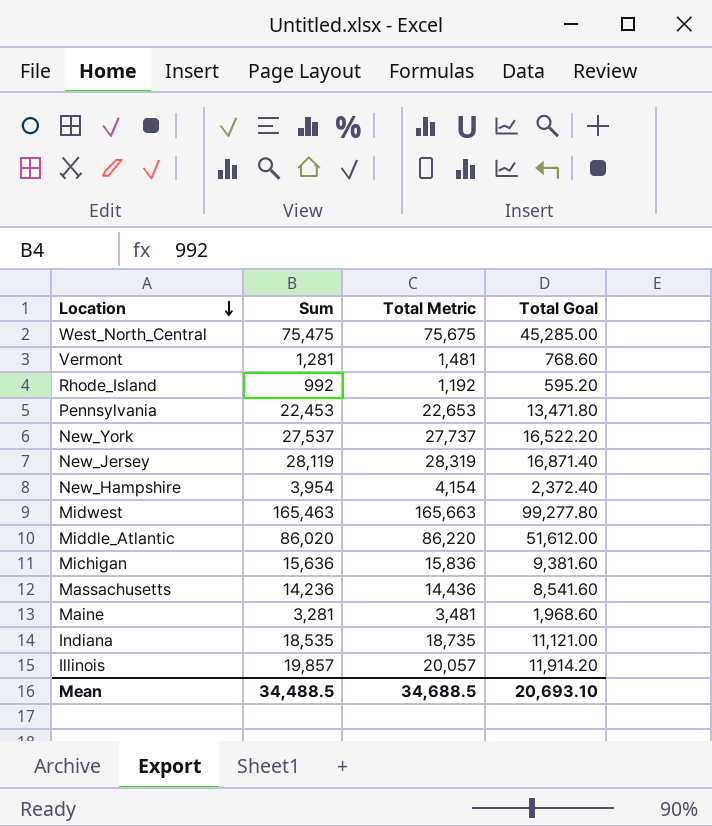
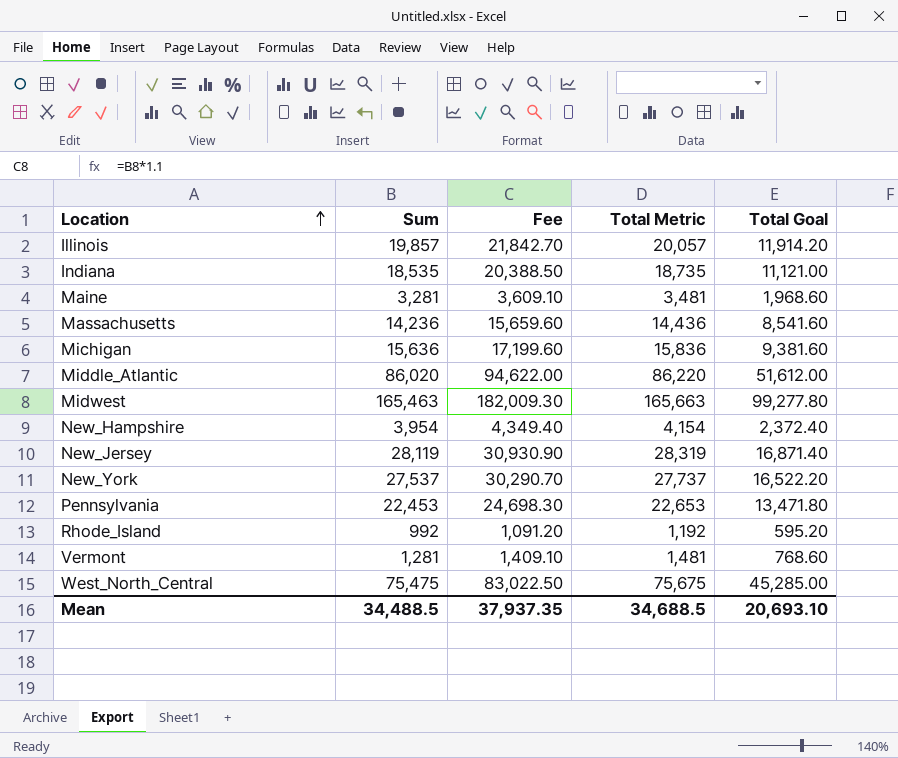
row order: Location descending -> Location ascending
column Fee | formula: none -> [Sum] * 1.1

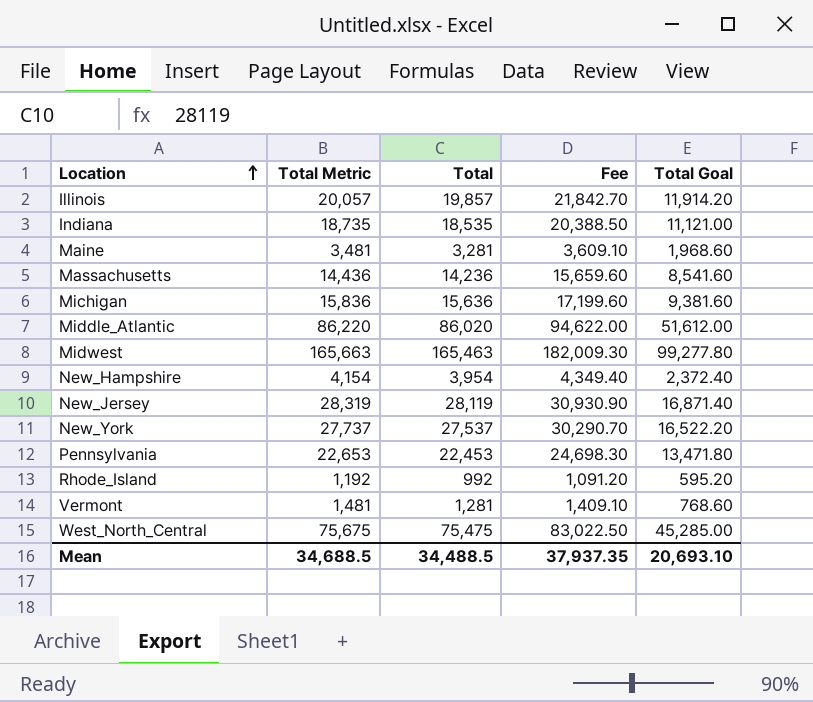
column Total Metric | position: 4 -> 2
column name: Sum -> Total

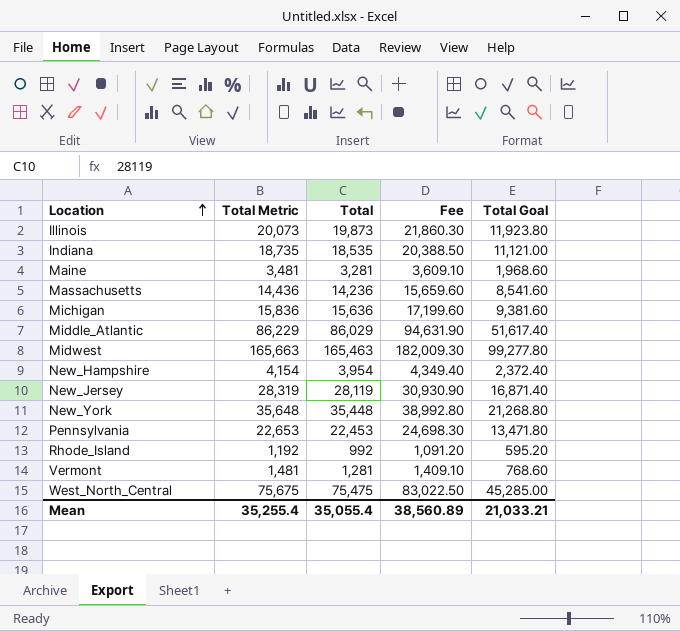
Illinois | Total Metric: 20,057 -> 20,073
Illinois | Total: 19,857 -> 19,873
Illinois | Fee: 21,842.70 -> 21,860.30
Illinois | Total Goal: 11,914.20 -> 11,923.80
Middle_Atlantic | Total Metric: 86,220 -> 86,229
Middle_Atlantic | Total: 86,020 -> 86,029
Middle_Atlantic | Fee: 94,622.00 -> 94,631.90
Middle_Atlantic | Total Goal: 51,612.00 -> 51,617.40
New_York | Total Metric: 27,737 -> 35,648
New_York | Total: 27,537 -> 35,448
New_York | Fee: 30,290.70 -> 38,992.80
New_York | Total Goal: 16,522.20 -> 21,268.80
Mean | Total Metric: 34,688.5 -> 35,255.4
Mean | Total: 34,488.5 -> 35,055.4
Mean | Fee: 37,937.35 -> 38,560.89
Mean | Total Goal: 20,693.10 -> 21,033.21

